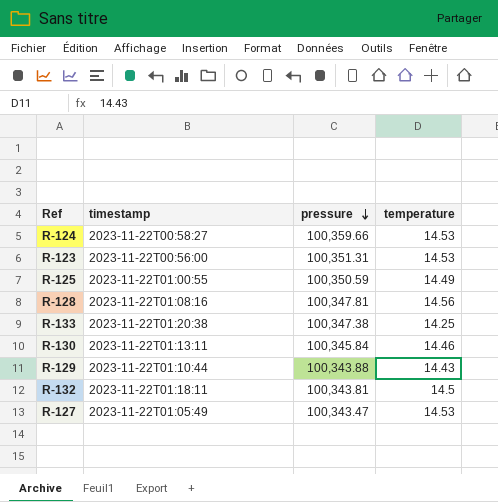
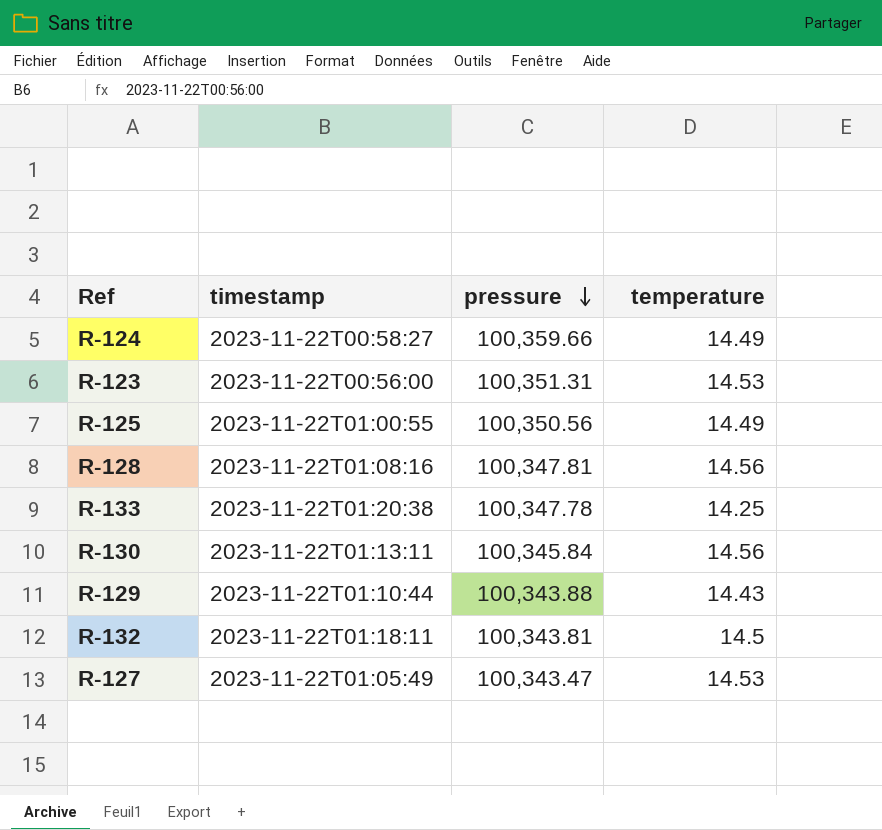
R-124 | temperature: 14.53 -> 14.49
R-125 | pressure: 100,350.59 -> 100,350.56
R-133 | pressure: 100,347.38 -> 100,347.78
R-130 | temperature: 14.46 -> 14.56

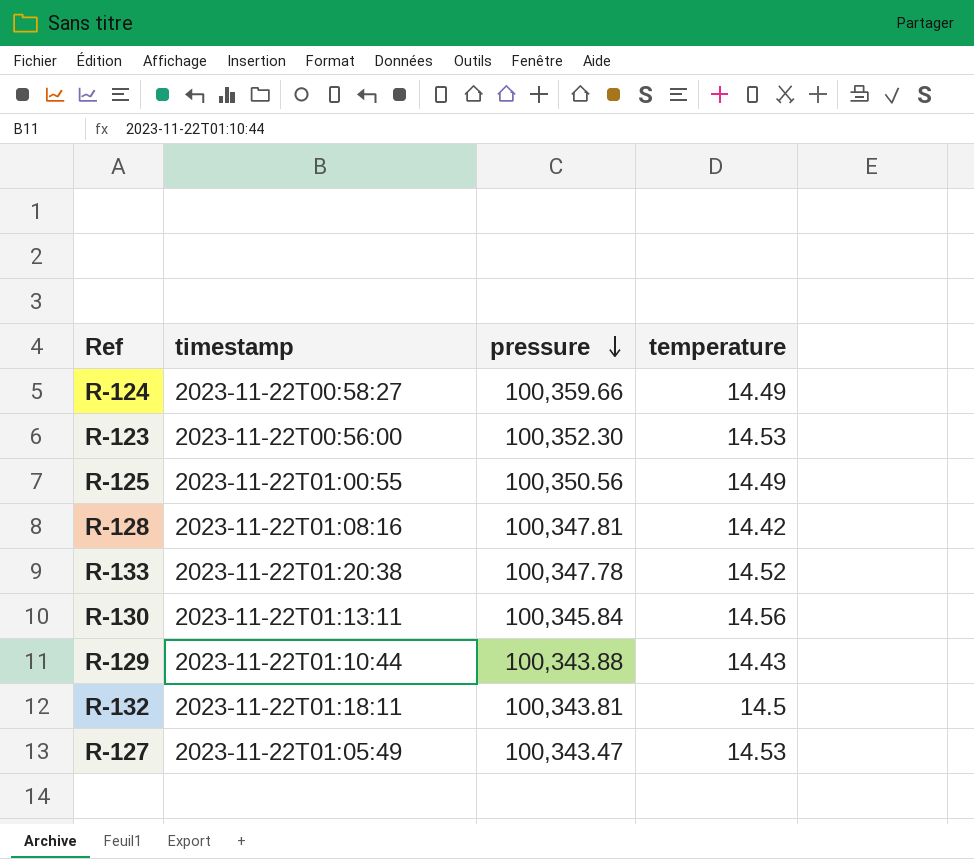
R-123 | pressure: 100,351.31 -> 100,352.30
R-128 | temperature: 14.56 -> 14.42
R-133 | temperature: 14.25 -> 14.52

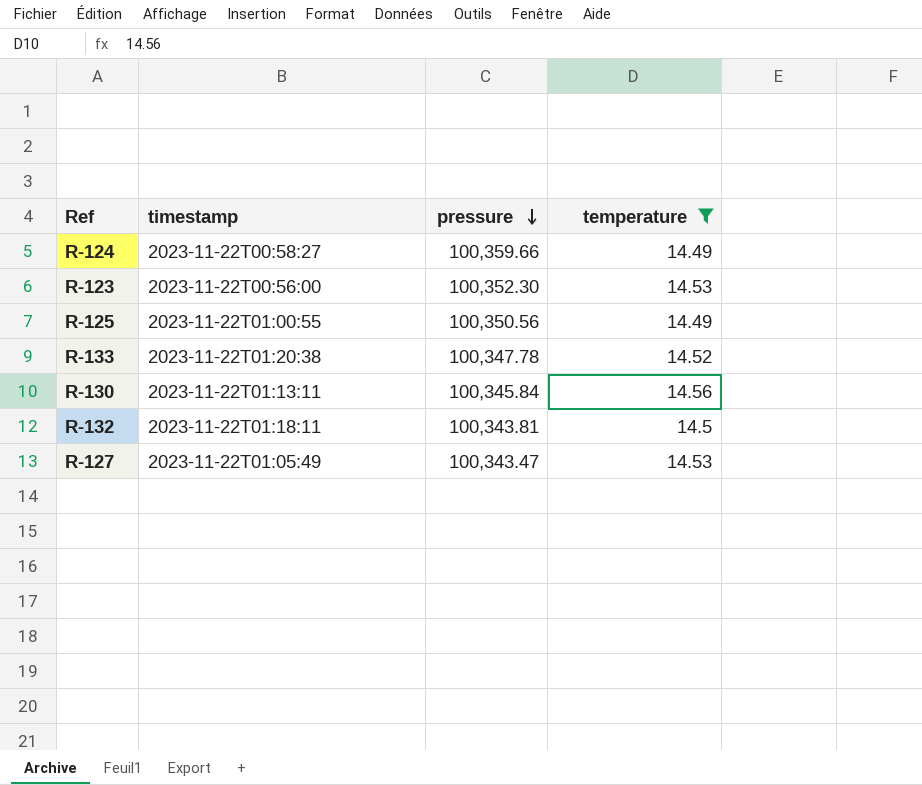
filter: none -> temperature >= 14.49

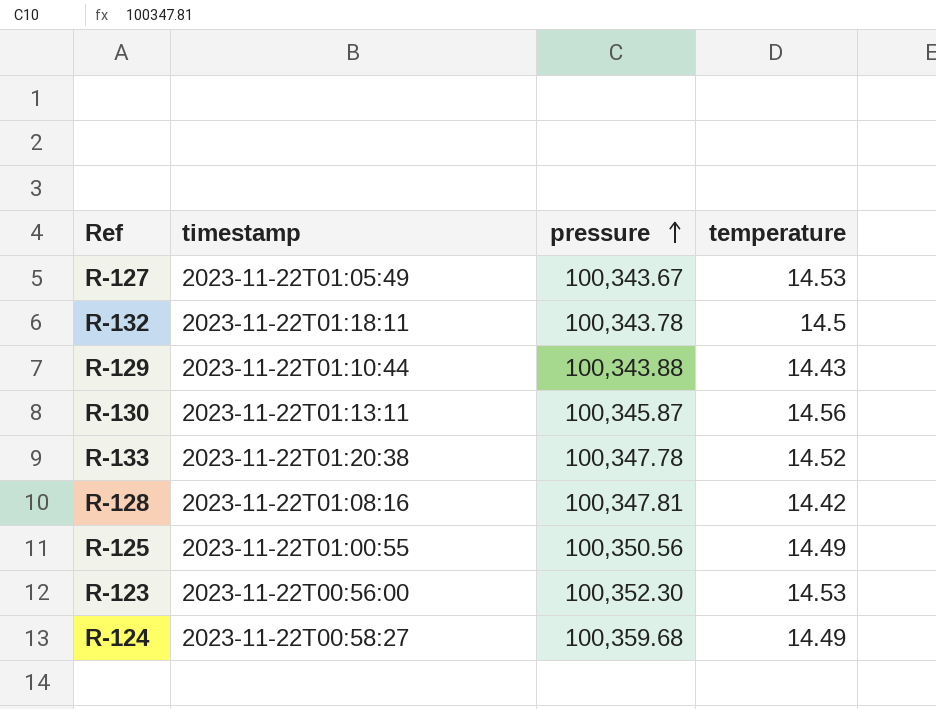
filter: temperature >= 14.49 -> none
row order: pressure descending -> pressure ascending
R-127 | pressure: 100,343.47 -> 100,343.67
R-132 | pressure: 100,343.81 -> 100,343.78
R-130 | pressure: 100,345.84 -> 100,345.87
R-124 | pressure: 100,359.66 -> 100,359.68

